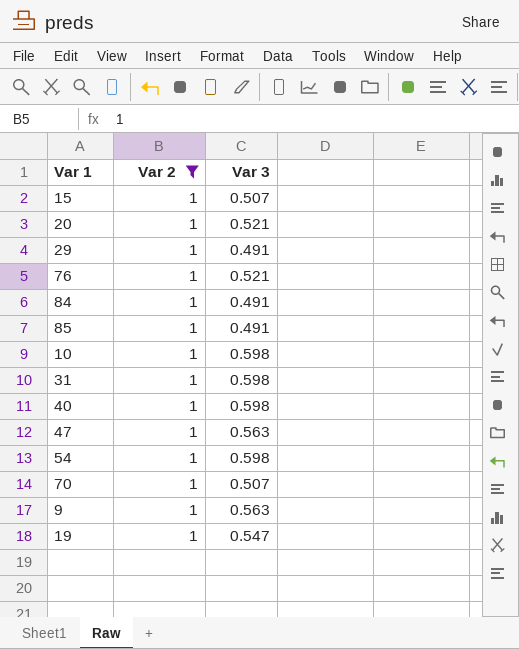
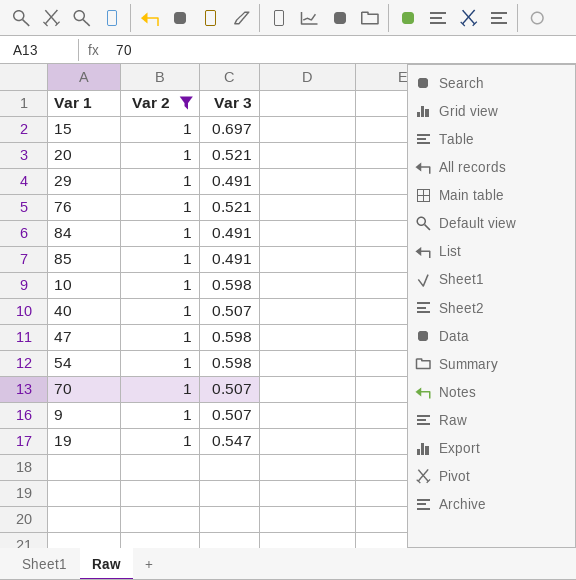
row 31: 1 | 0.598 -> none
15 | Var 3: 0.507 -> 0.697
40 | Var 3: 0.598 -> 0.507
47 | Var 3: 0.563 -> 0.598
9 | Var 3: 0.563 -> 0.507

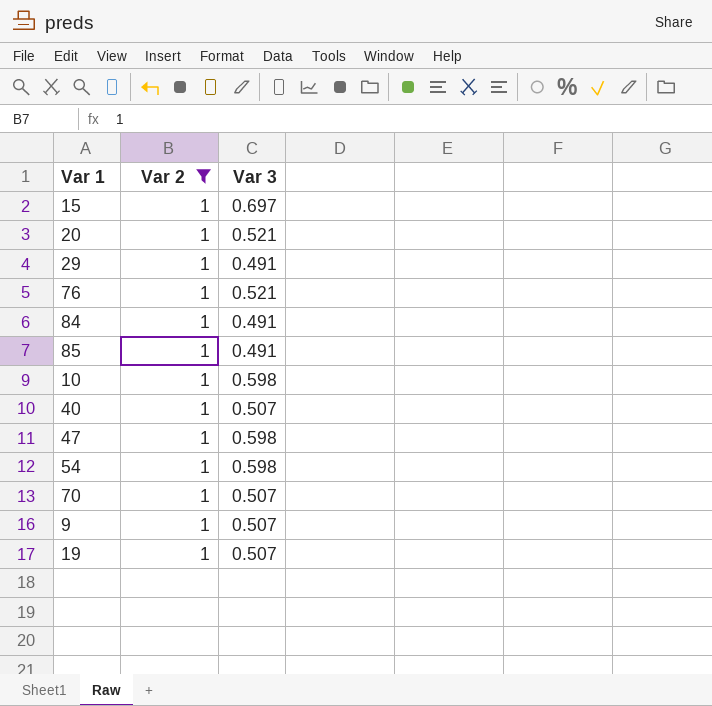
19 | Var 3: 0.547 -> 0.507

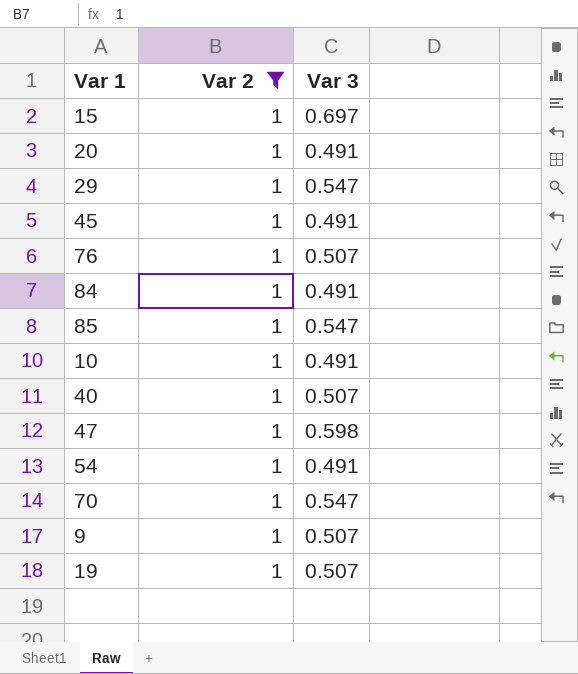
20 | Var 3: 0.521 -> 0.491
29 | Var 3: 0.491 -> 0.547
row 45: none -> 1 | 0.491
76 | Var 3: 0.521 -> 0.507
85 | Var 3: 0.491 -> 0.547
10 | Var 3: 0.598 -> 0.491
54 | Var 3: 0.598 -> 0.491
70 | Var 3: 0.507 -> 0.547

